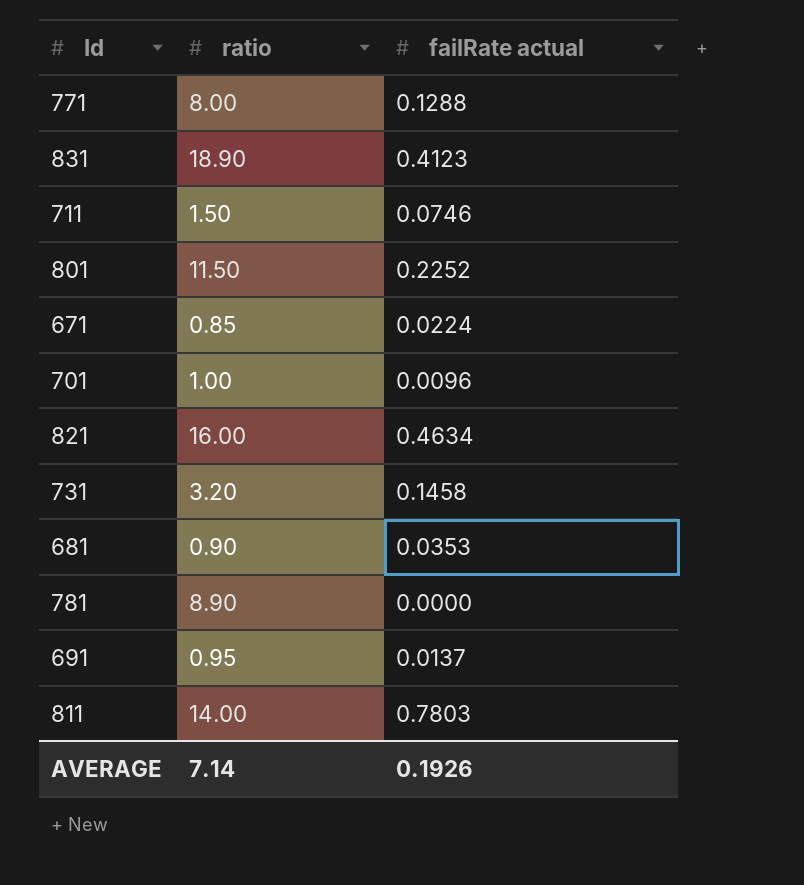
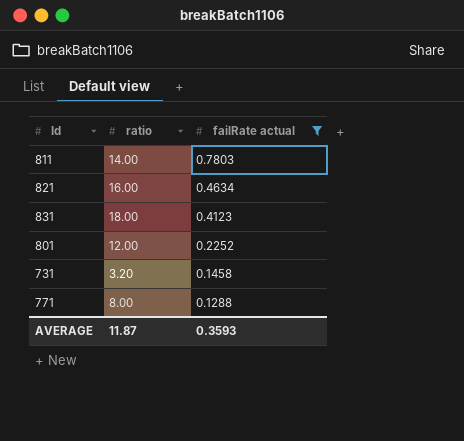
filter: none -> failRate actual >= 0.1288
row order: none -> failRate actual descending
831 | ratio: 18.90 -> 18.00
801 | ratio: 11.50 -> 12.00
AVERAGE | ratio: 7.14 -> 11.87
AVERAGE | failRate actual: 0.1926 -> 0.3593

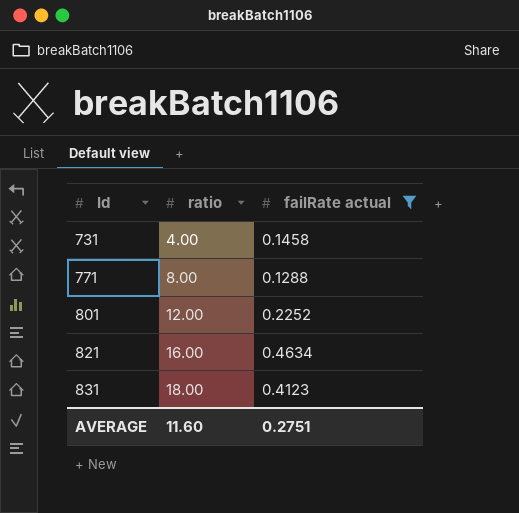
row order: failRate actual descending -> Id ascending
row 811: 14.00 | 0.7803 -> none
731 | ratio: 3.20 -> 4.00
AVERAGE | ratio: 11.87 -> 11.60
AVERAGE | failRate actual: 0.3593 -> 0.2751

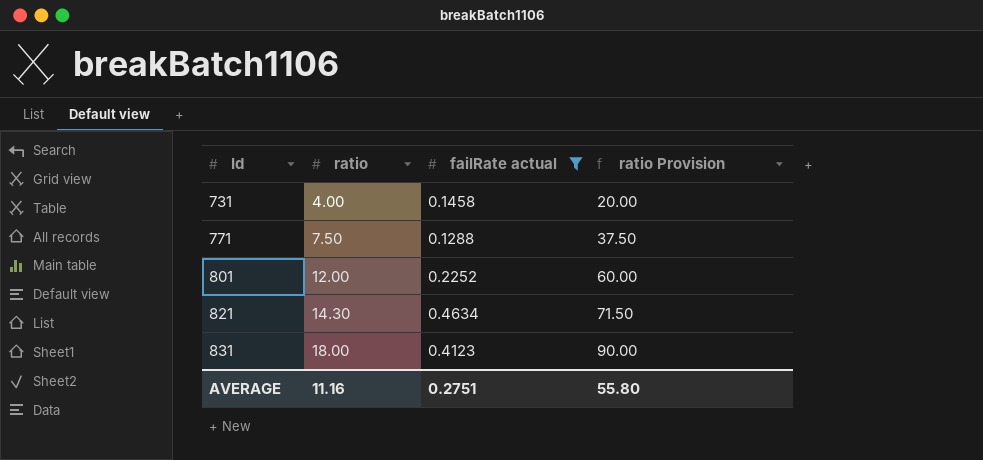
column ratio Provision | formula: none -> [ratio] * 5
771 | ratio: 8.00 -> 7.50
821 | ratio: 16.00 -> 14.30
AVERAGE | ratio: 11.60 -> 11.16

